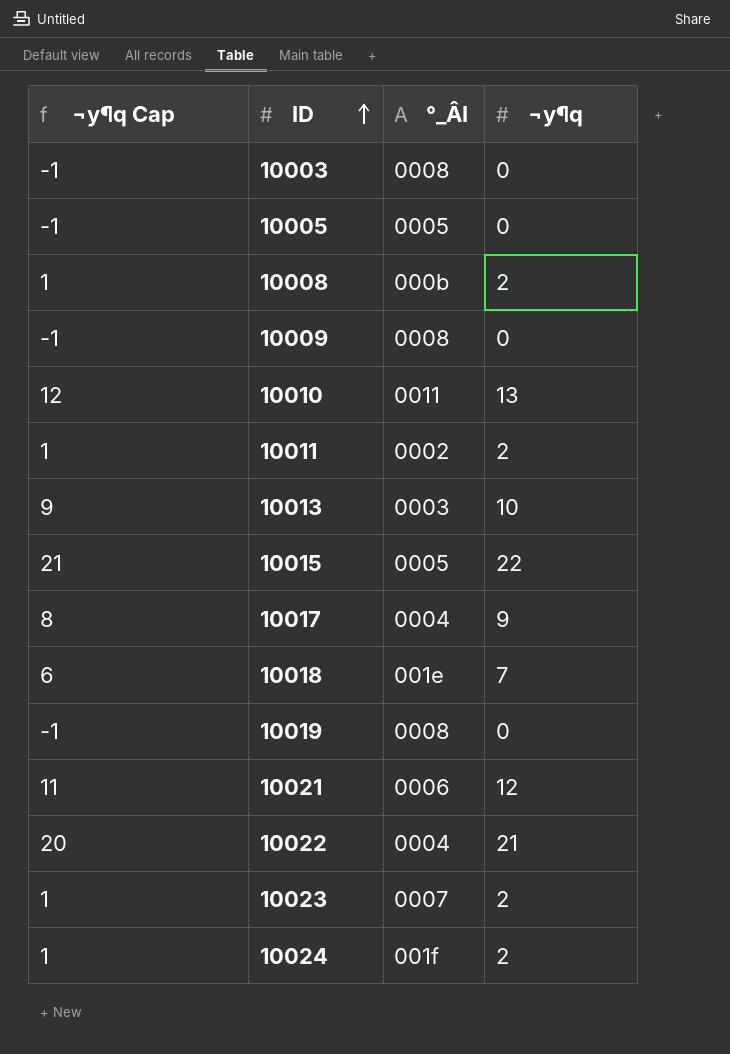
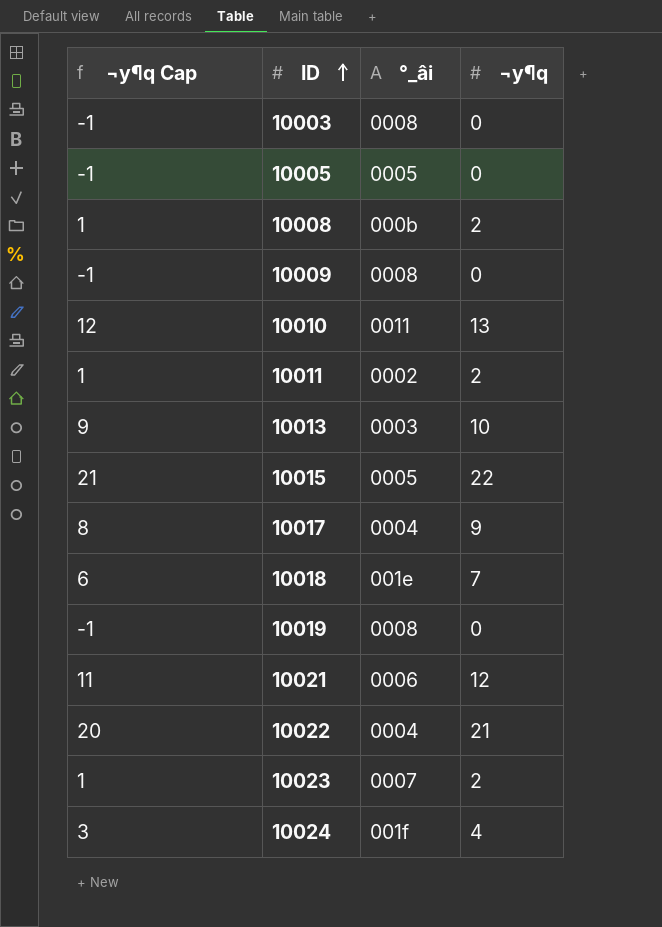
column name: °_ÂI -> °_âi
10024 | ¬y¶q Cap: 1 -> 3
10024 | ¬y¶q: 2 -> 4

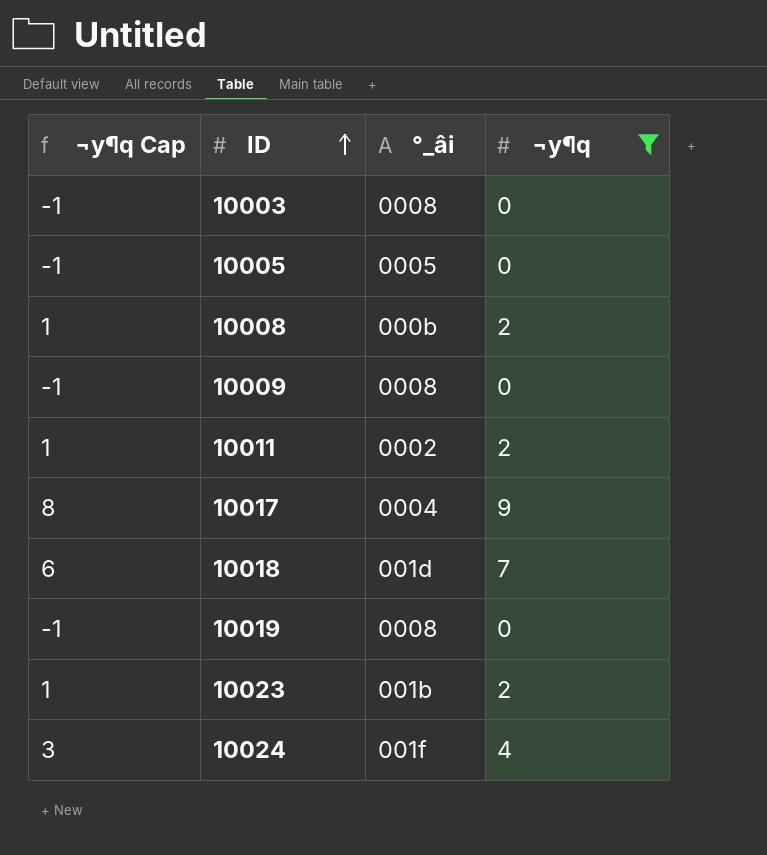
filter: none -> ¬y¶q <= 9
10018 | °_âi: 001e -> 001d
10023 | °_âi: 0007 -> 001b

